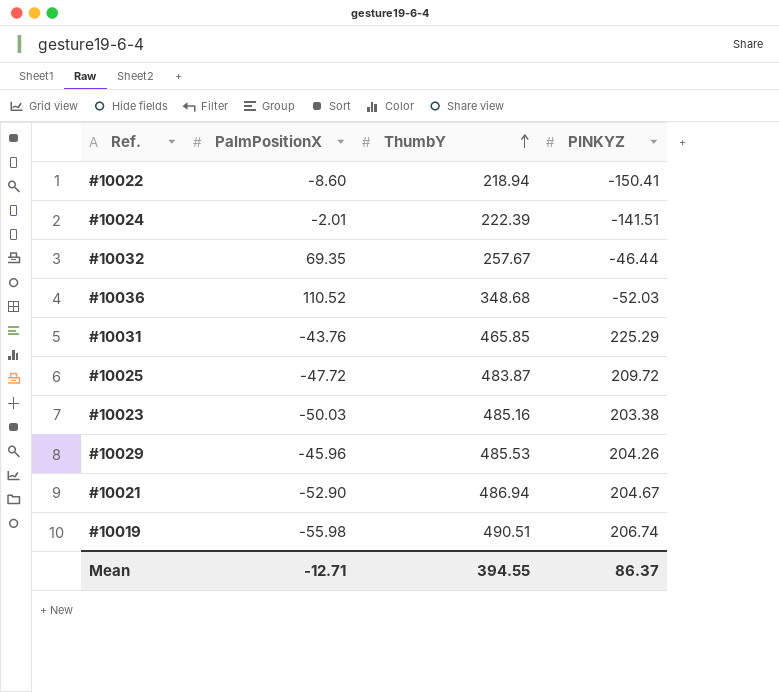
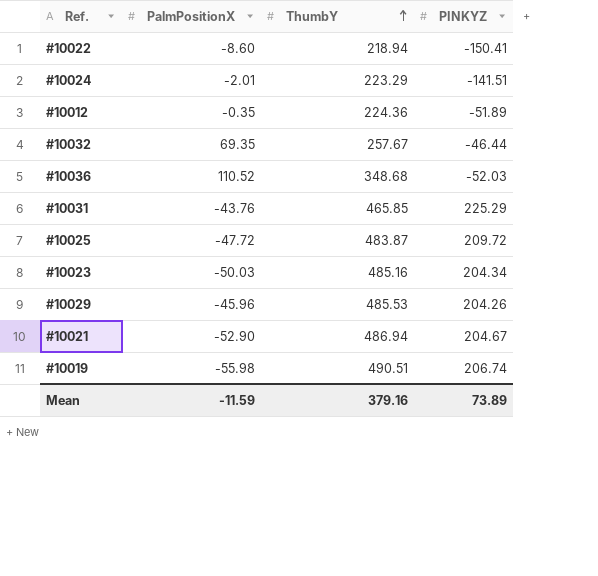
#10024 | ThumbY: 222.39 -> 223.29
row #10012: none -> -0.35 | 224.36 | -51.89
#10023 | PINKYZ: 203.38 -> 204.34
Mean | PalmPositionX: -12.71 -> -11.59
Mean | ThumbY: 394.55 -> 379.16
Mean | PINKYZ: 86.37 -> 73.89

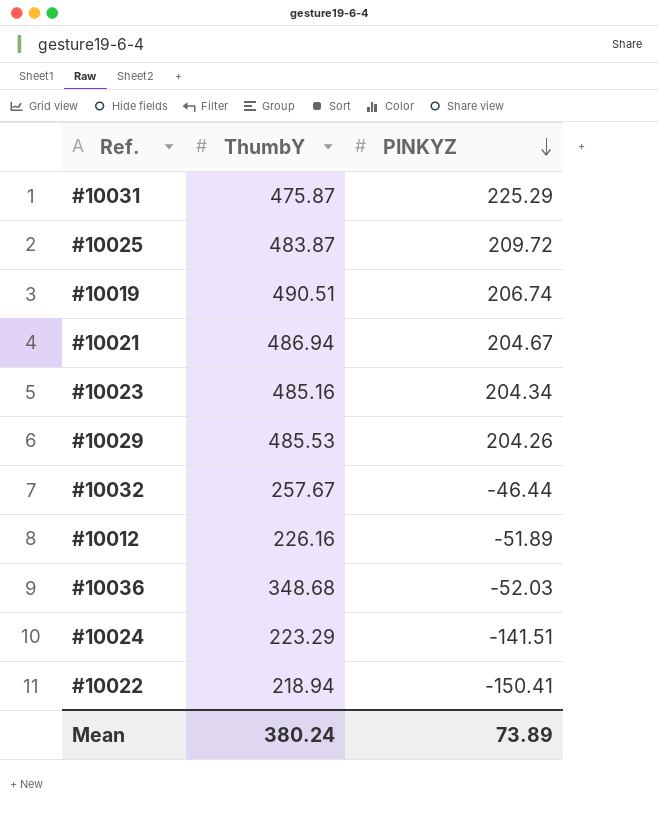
row order: ThumbY ascending -> PINKYZ descending
column PalmPositionX | position: 2 -> none
#10031 | ThumbY: 465.85 -> 475.87
#10012 | ThumbY: 224.36 -> 226.16
Mean | ThumbY: 379.16 -> 380.24

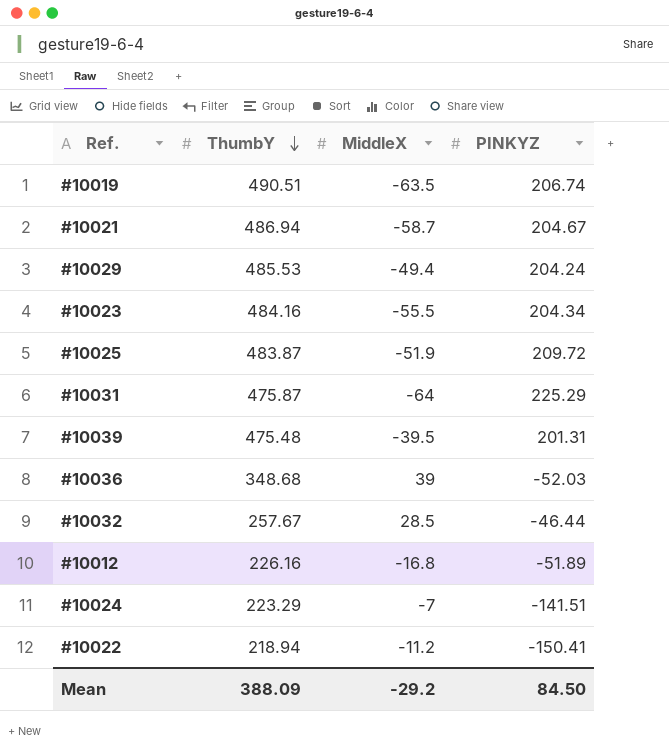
row order: PINKYZ descending -> ThumbY descending
column MiddleX | position: none -> 3
#10029 | PINKYZ: 204.26 -> 204.24
#10023 | ThumbY: 485.16 -> 484.16
row #10039: none -> 475.48 | -39.5 | 201.31
Mean | ThumbY: 380.24 -> 388.09
Mean | PINKYZ: 73.89 -> 84.50

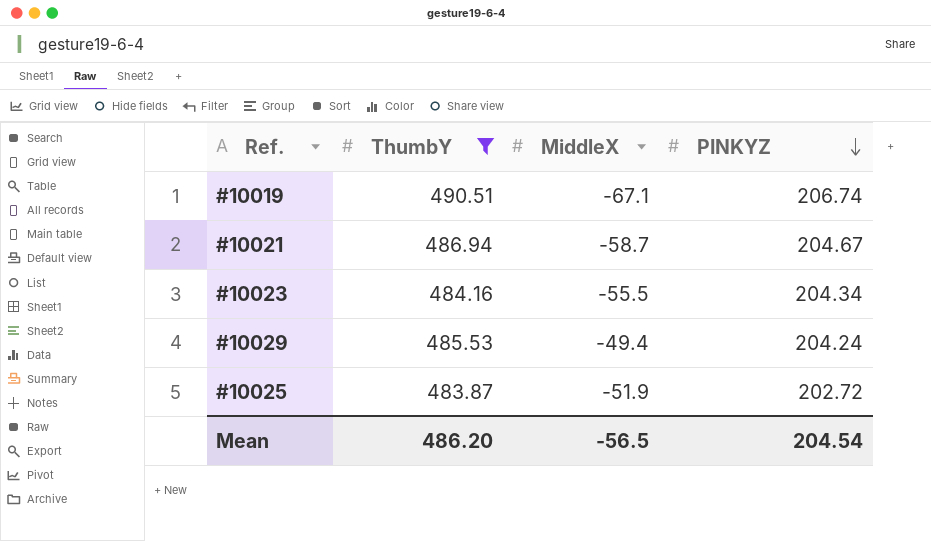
filter: none -> ThumbY >= 483.87
row order: ThumbY descending -> PINKYZ descending
#10019 | MiddleX: -63.5 -> -67.1
#10025 | PINKYZ: 209.72 -> 202.72
Mean | ThumbY: 388.09 -> 486.20
Mean | MiddleX: -29.2 -> -56.5
Mean | PINKYZ: 84.50 -> 204.54

